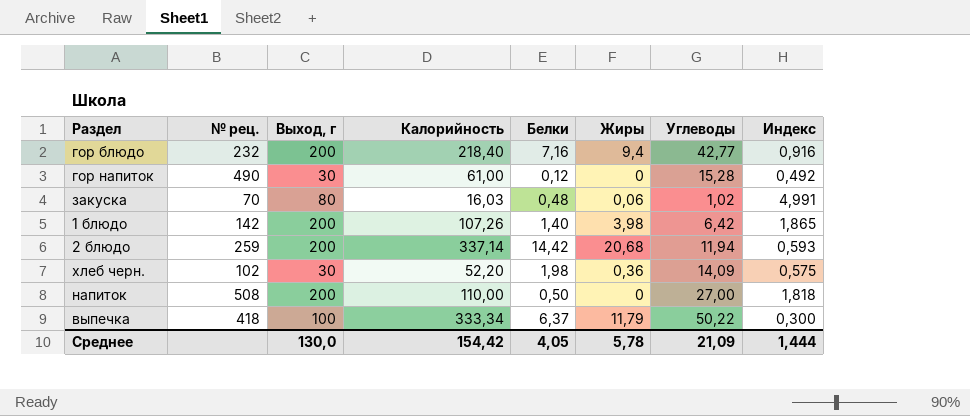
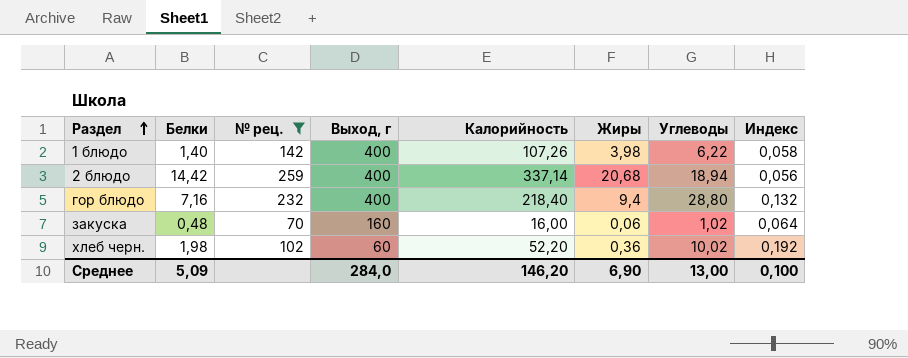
filter: none -> № рец. <= 259
row order: none -> Раздел ascending
column Белки | position: 5 -> 2
column Индекс | formula: [Выход, г] / [Калорийность] -> [Углеводы] / [Калорийность]
1 блюдо | Выход, г: 200 -> 400
1 блюдо | Углеводы: 6,42 -> 6,22
2 блюдо | Выход, г: 200 -> 400
2 блюдо | Углеводы: 11,94 -> 18,94
гор блюдо | Выход, г: 200 -> 400
гор блюдо | Углеводы: 42,77 -> 28,80
закуска | Выход, г: 80 -> 160
закуска | Калорийность: 16,03 -> 16,00
хлеб черн. | Выход, г: 30 -> 60
хлеб черн. | Углеводы: 14,09 -> 10,02
Среднее | Белки: 4,05 -> 5,09
Среднее | Выход, г: 130,0 -> 284,0
Среднее | Калорийность: 154,42 -> 146,20
Среднее | Жиры: 5,78 -> 6,90
Среднее | Углеводы: 21,09 -> 13,00
Среднее | Индекс: 1,444 -> 0,100

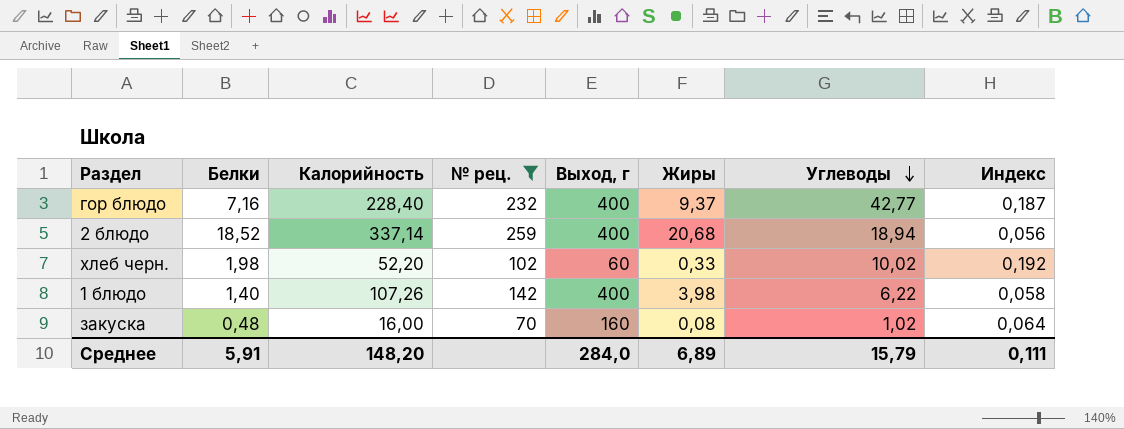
row order: Раздел ascending -> Углеводы descending
column Калорийность | position: 5 -> 3
гор блюдо | Калорийность: 218,40 -> 228,40
гор блюдо | Жиры: 9,4 -> 9,37
гор блюдо | Углеводы: 28,80 -> 42,77
гор блюдо | Индекс: 0,132 -> 0,187
2 блюдо | Белки: 14,42 -> 18,52
хлеб черн. | Жиры: 0,36 -> 0,33
закуска | Жиры: 0,06 -> 0,08
Среднее | Белки: 5,09 -> 5,91
Среднее | Калорийность: 146,20 -> 148,20
Среднее | Жиры: 6,90 -> 6,89
Среднее | Углеводы: 13,00 -> 15,79
Среднее | Индекс: 0,100 -> 0,111

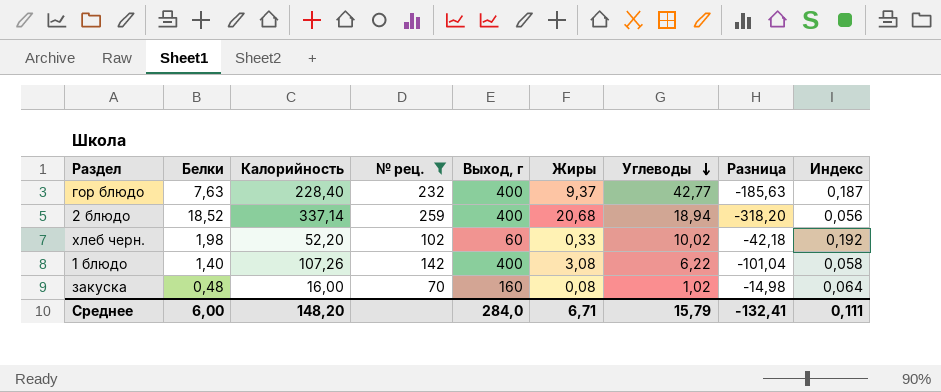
column Разница | formula: none -> [Углеводы] - [Калорийность]
гор блюдо | Белки: 7,16 -> 7,63
1 блюдо | Жиры: 3,98 -> 3,08
Среднее | Белки: 5,91 -> 6,00
Среднее | Жиры: 6,89 -> 6,71

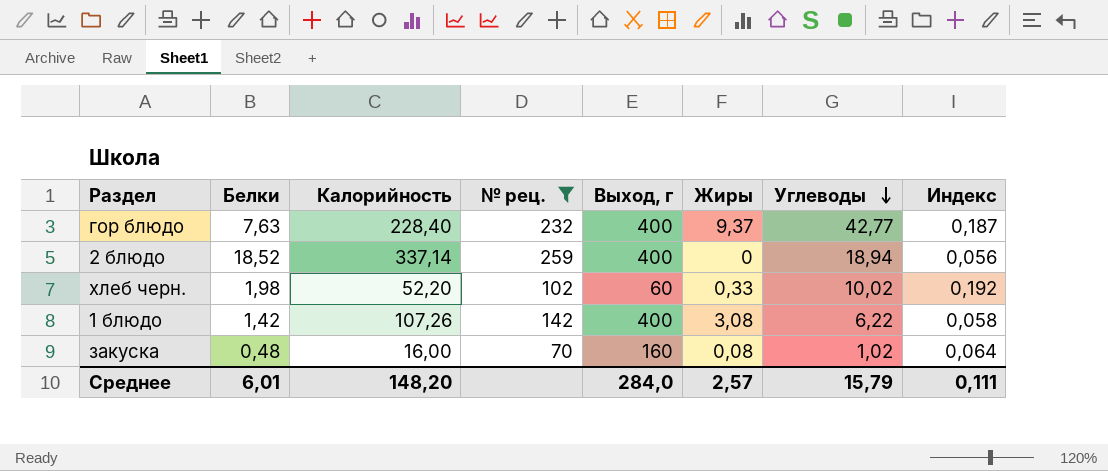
column Разница | formula: [Углеводы] - [Калорийность] -> none
2 блюдо | Жиры: 20,68 -> 0
1 блюдо | Белки: 1,40 -> 1,42
Среднее | Белки: 6,00 -> 6,01
Среднее | Жиры: 6,71 -> 2,57

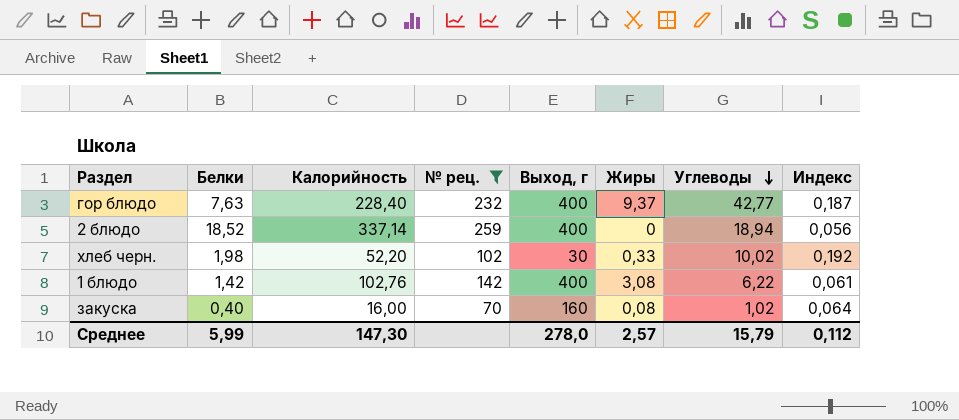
хлеб черн. | Выход, г: 60 -> 30
1 блюдо | Калорийность: 107,26 -> 102,76
1 блюдо | Индекс: 0,058 -> 0,061
закуска | Белки: 0,48 -> 0,40
Среднее | Белки: 6,01 -> 5,99
Среднее | Калорийность: 148,20 -> 147,30
Среднее | Выход, г: 284,0 -> 278,0
Среднее | Индекс: 0,111 -> 0,112

